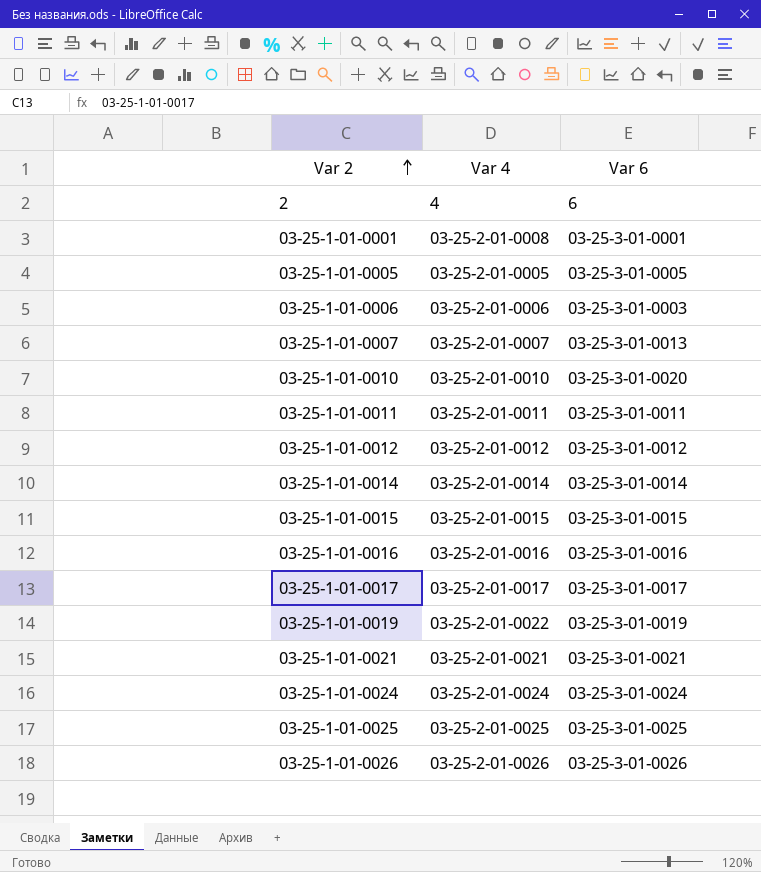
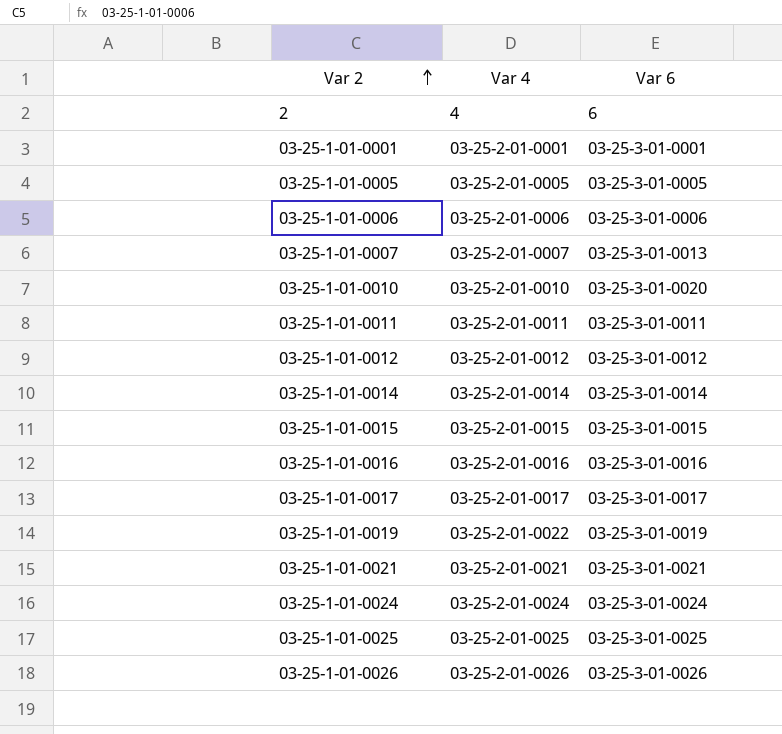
03-25-1-01-0001 | Var 4: 03-25-2-01-0008 -> 03-25-2-01-0001
03-25-1-01-0006 | Var 6: 03-25-3-01-0003 -> 03-25-3-01-0006

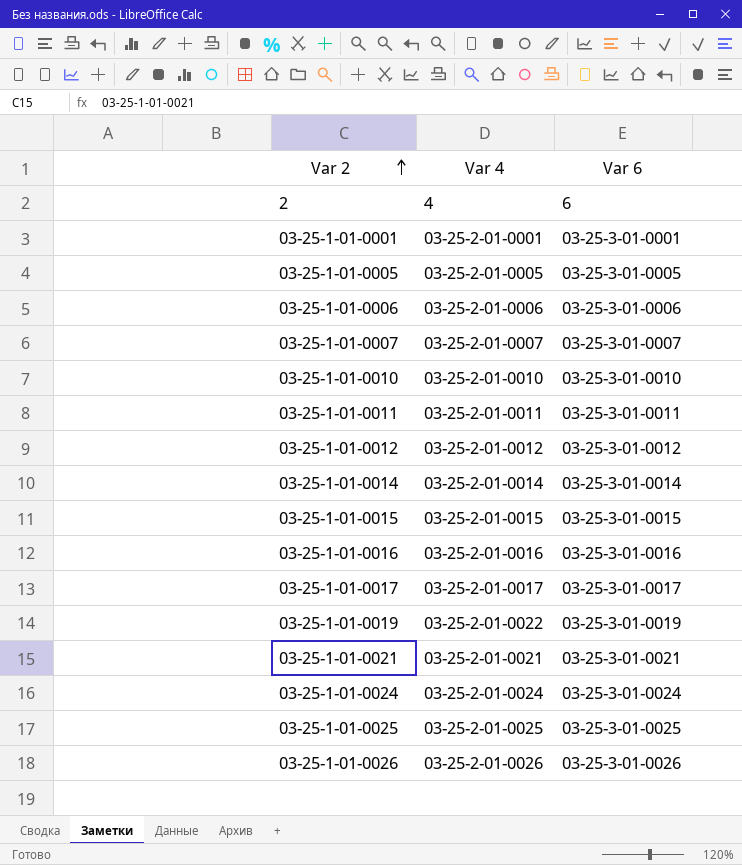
03-25-1-01-0007 | Var 6: 03-25-3-01-0013 -> 03-25-3-01-0007
03-25-1-01-0010 | Var 6: 03-25-3-01-0020 -> 03-25-3-01-0010

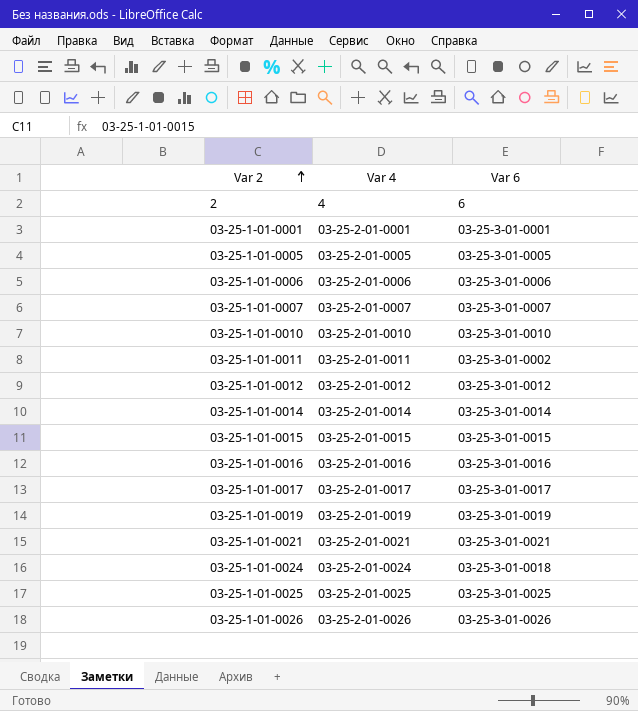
03-25-1-01-0011 | Var 6: 03-25-3-01-0011 -> 03-25-3-01-0002
03-25-1-01-0019 | Var 4: 03-25-2-01-0022 -> 03-25-2-01-0019
03-25-1-01-0024 | Var 6: 03-25-3-01-0024 -> 03-25-3-01-0018

